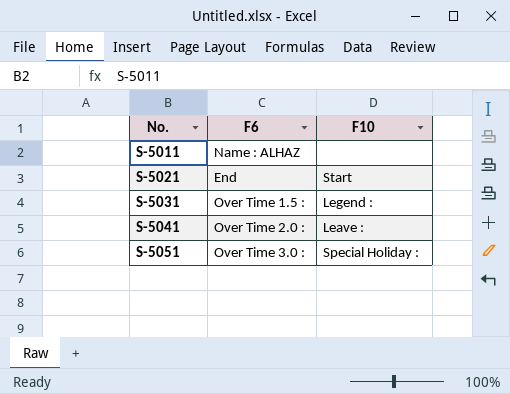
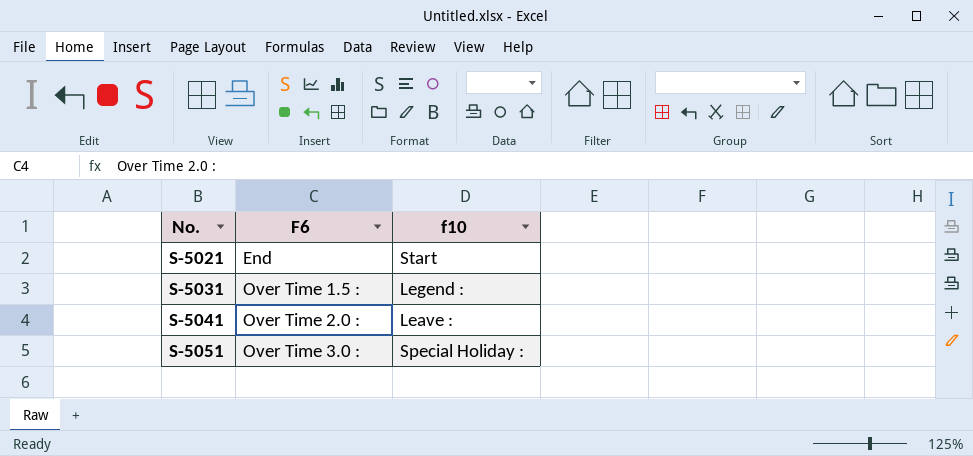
column name: F10 -> f10
row S-5011: Name : ALHAZ | none -> none

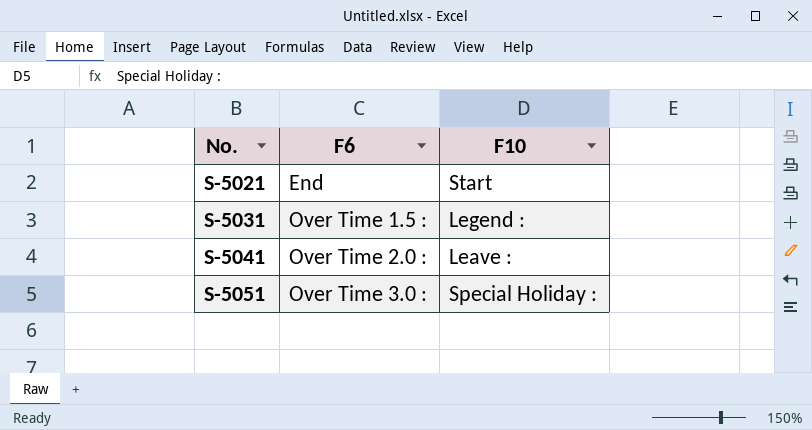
column name: f10 -> F10

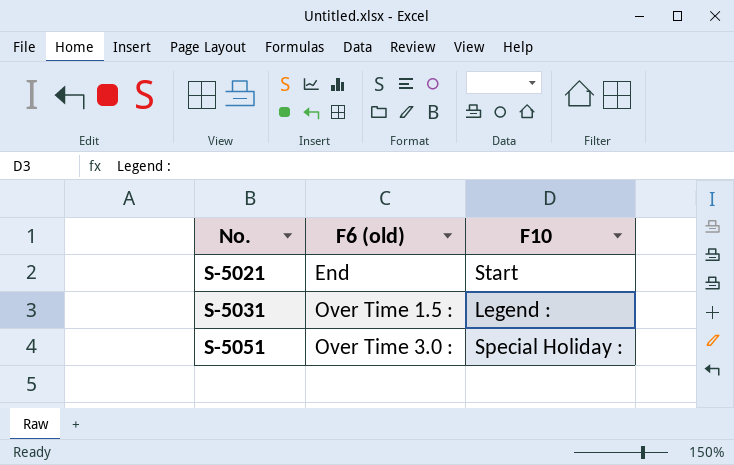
column name: F6 -> F6 (old)
row S-5041: Over Time 2.0 : | Leave : -> none

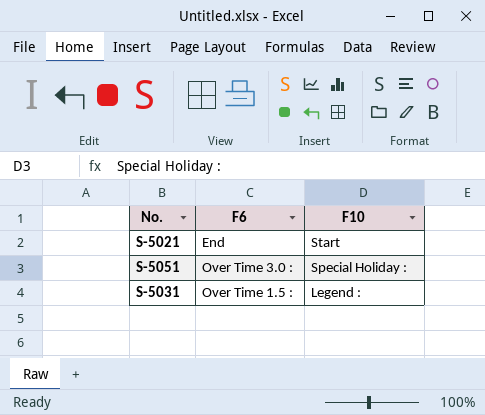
row order: No. ascending -> F10 descending
column name: F6 (old) -> F6

